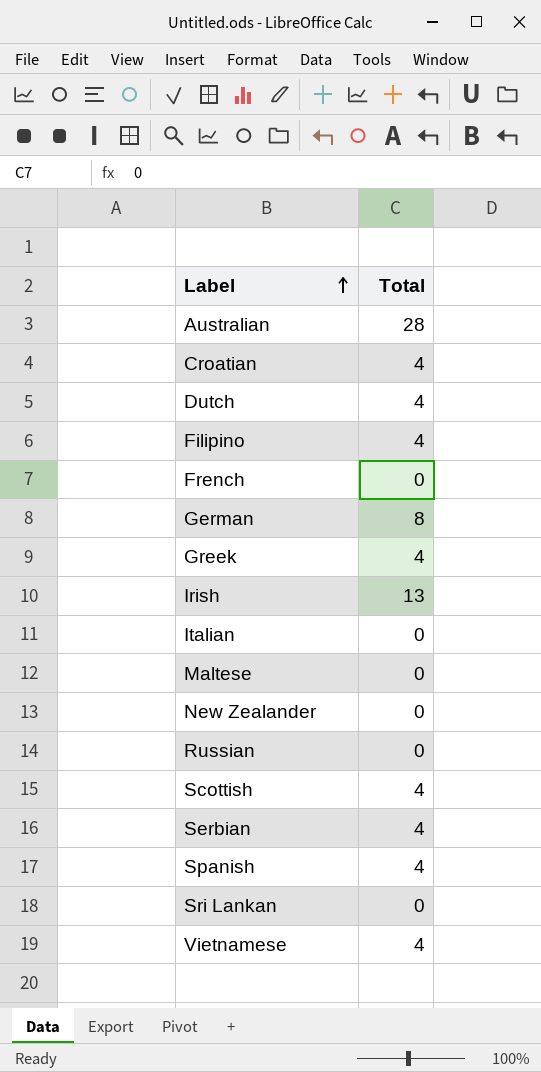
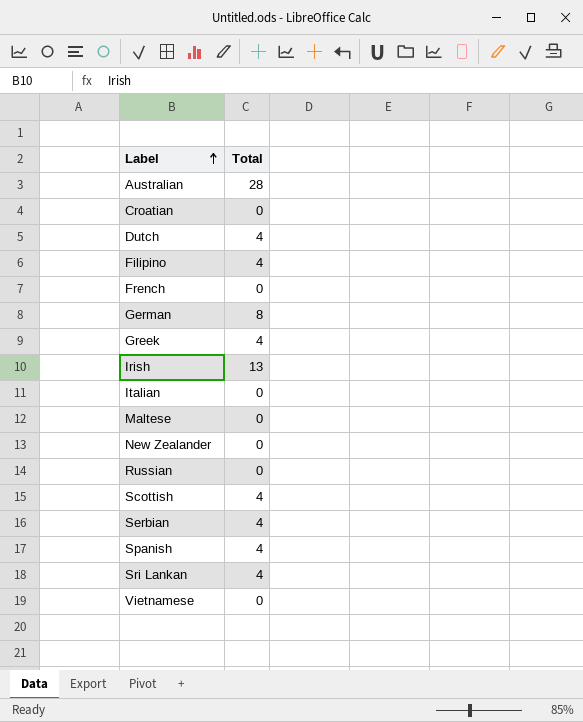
Croatian | Total: 4 -> 0
Sri Lankan | Total: 0 -> 4
Vietnamese | Total: 4 -> 0

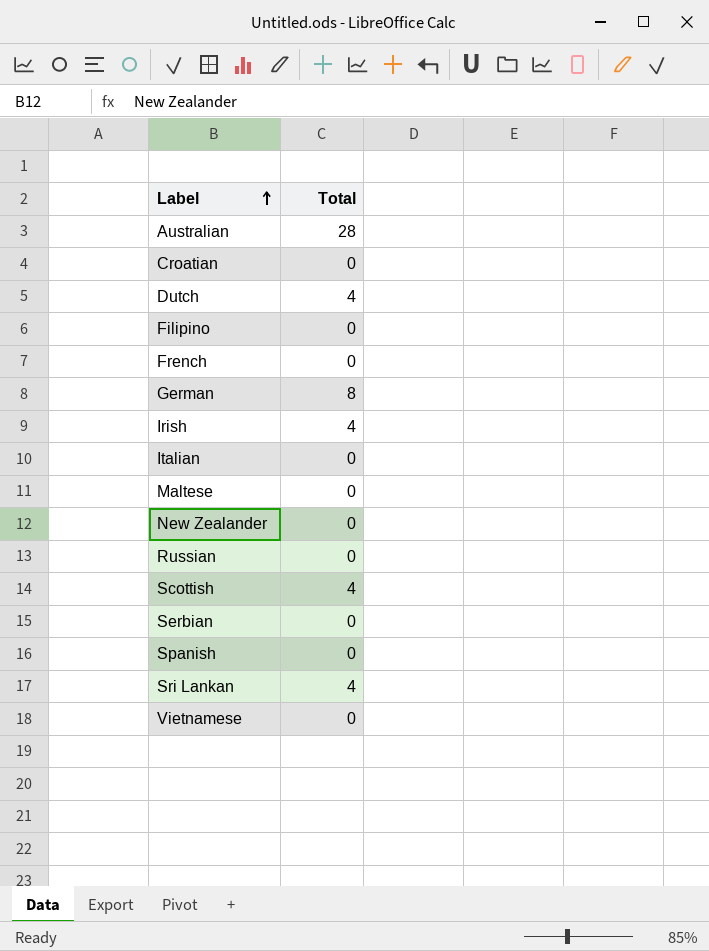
row Greek: 4 -> none
Filipino | Total: 4 -> 0
Irish | Total: 13 -> 4
Serbian | Total: 4 -> 0
Spanish | Total: 4 -> 0

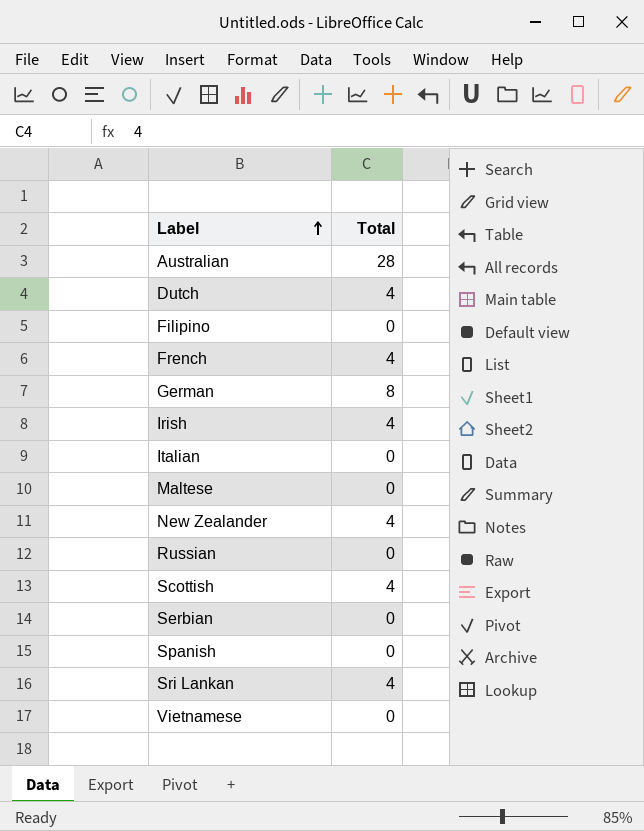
row Croatian: 0 -> none
French | Total: 0 -> 4
New Zealander | Total: 0 -> 4

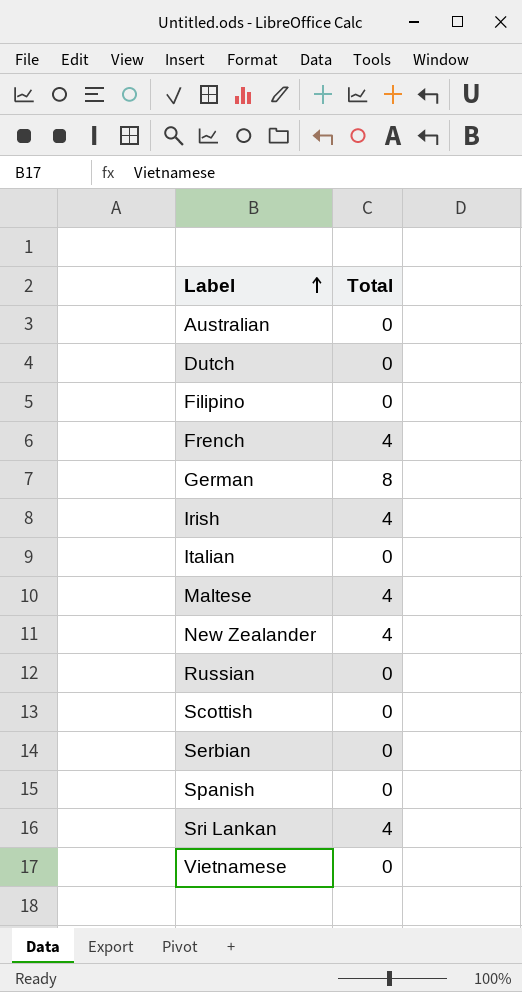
Australian | Total: 28 -> 0
Dutch | Total: 4 -> 0
Maltese | Total: 0 -> 4
Scottish | Total: 4 -> 0

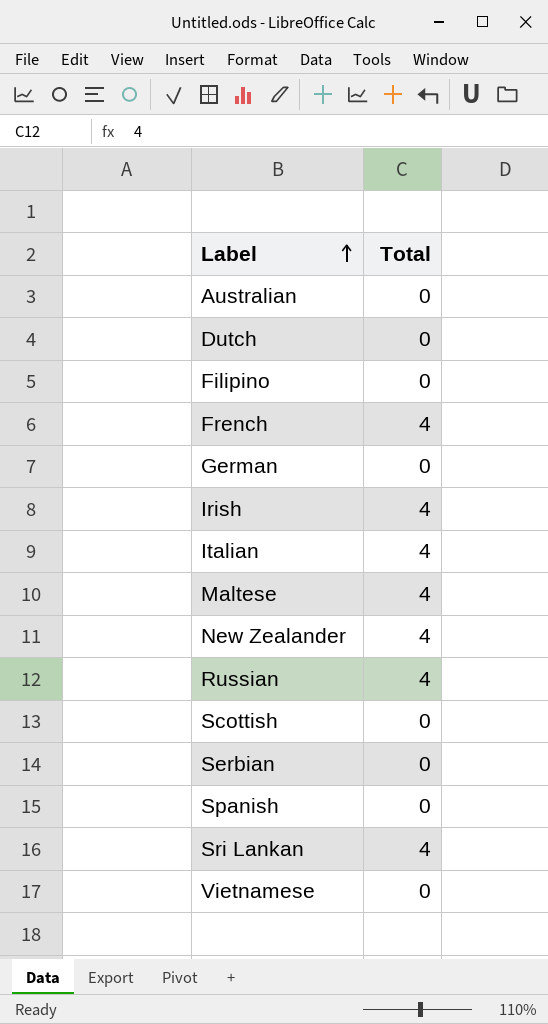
German | Total: 8 -> 0
Italian | Total: 0 -> 4
Russian | Total: 0 -> 4

